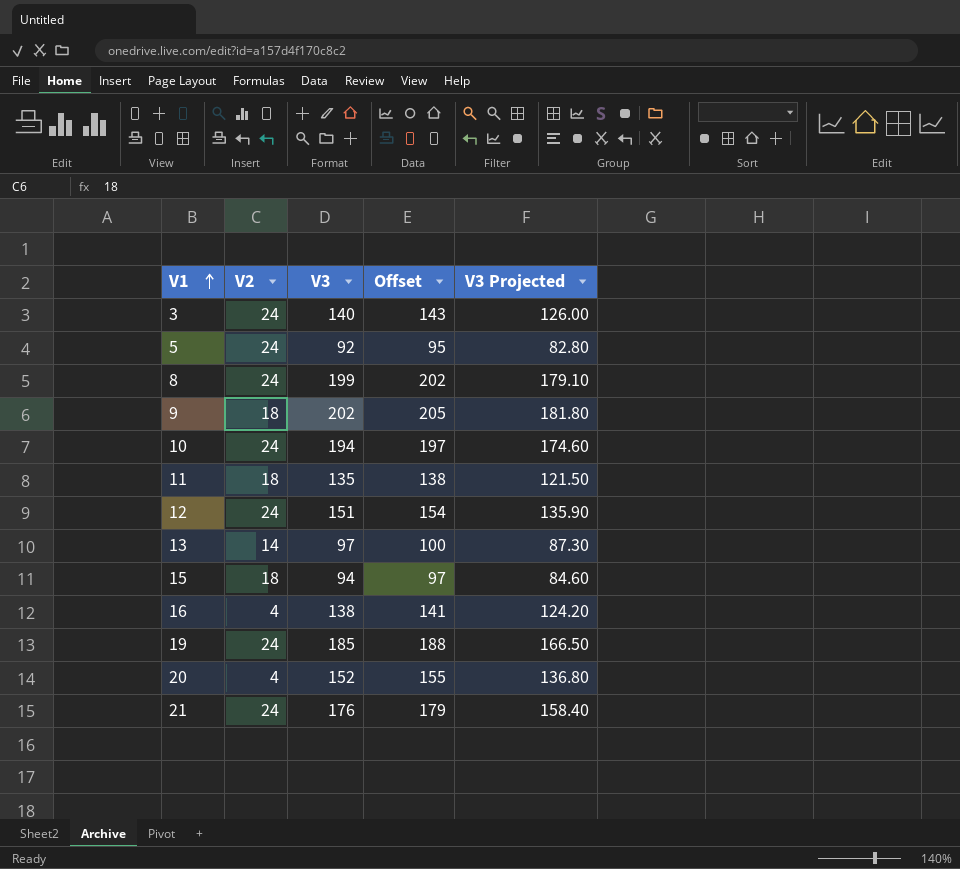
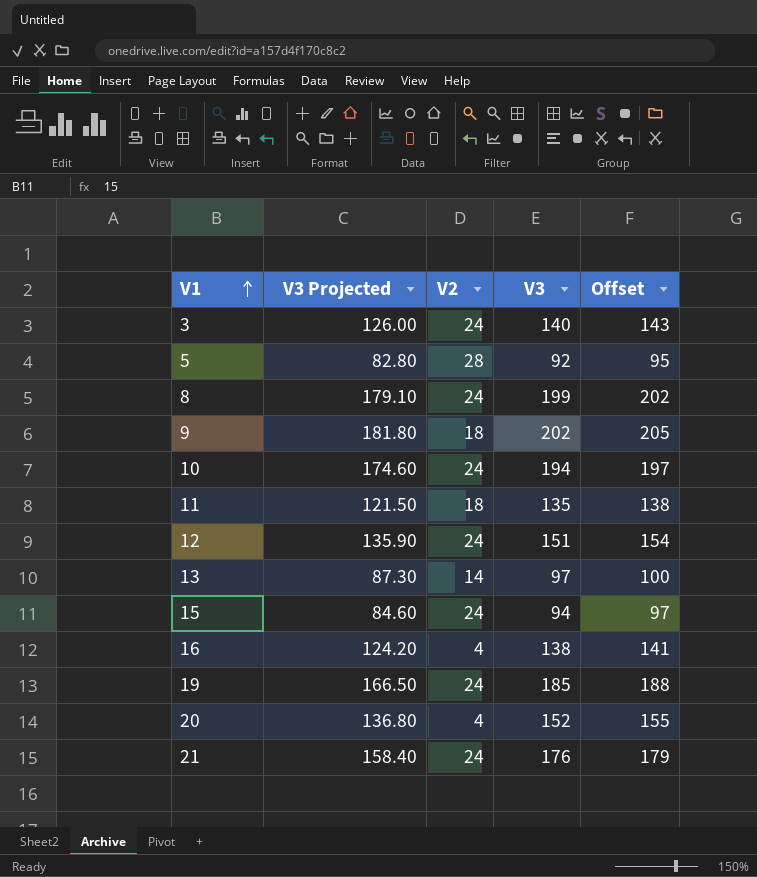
column V3 Projected | position: 5 -> 2
5 | V2: 24 -> 28
15 | V2: 18 -> 24

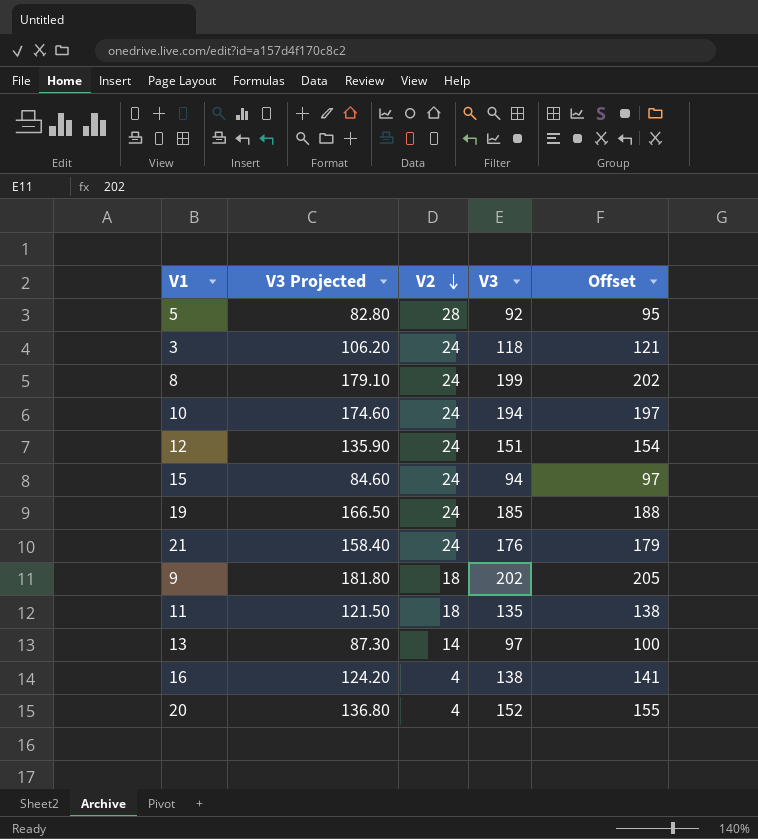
row order: V1 ascending -> V2 descending
3 | V3 Projected: 126.00 -> 106.20
3 | V3: 140 -> 118
3 | Offset: 143 -> 121

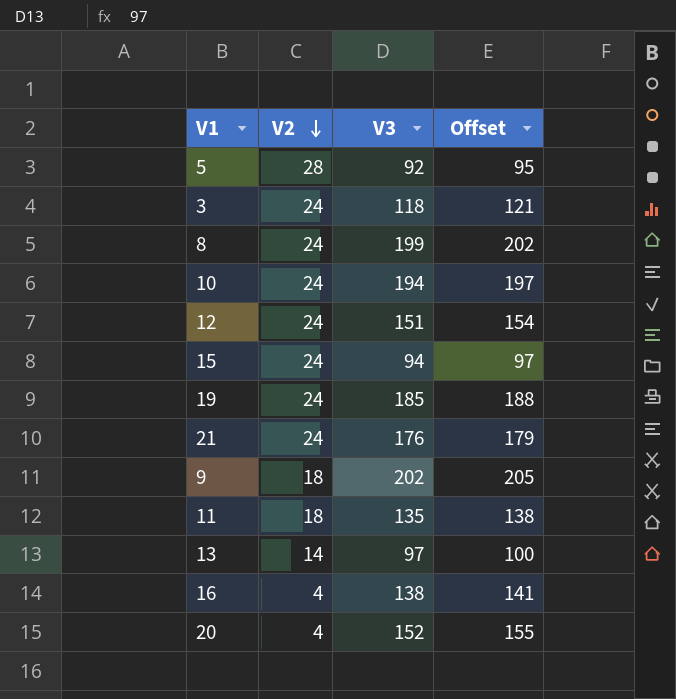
column V3 Projected | formula: [V3] * 0.9 -> none

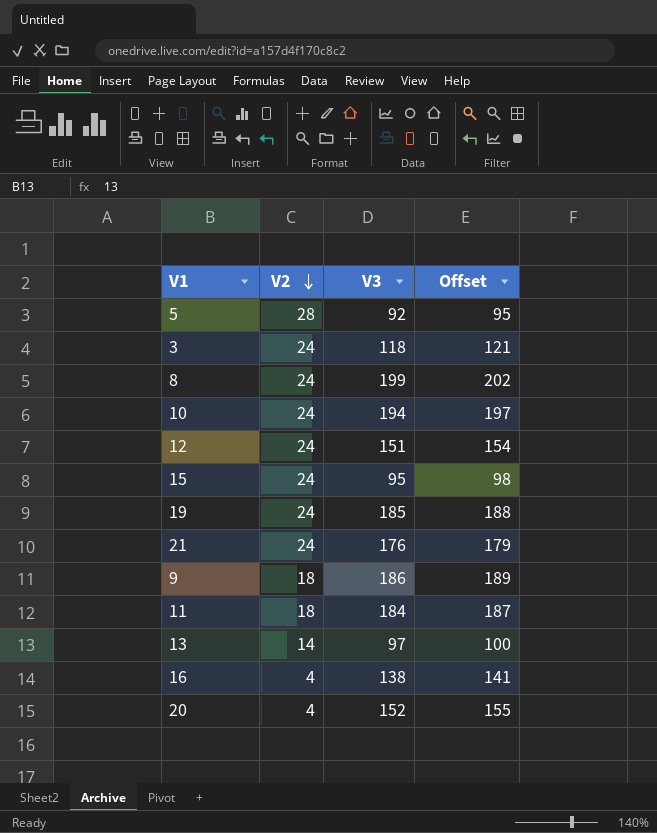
15 | V3: 94 -> 95
15 | Offset: 97 -> 98
9 | V3: 202 -> 186
9 | Offset: 205 -> 189
11 | V3: 135 -> 184
11 | Offset: 138 -> 187

